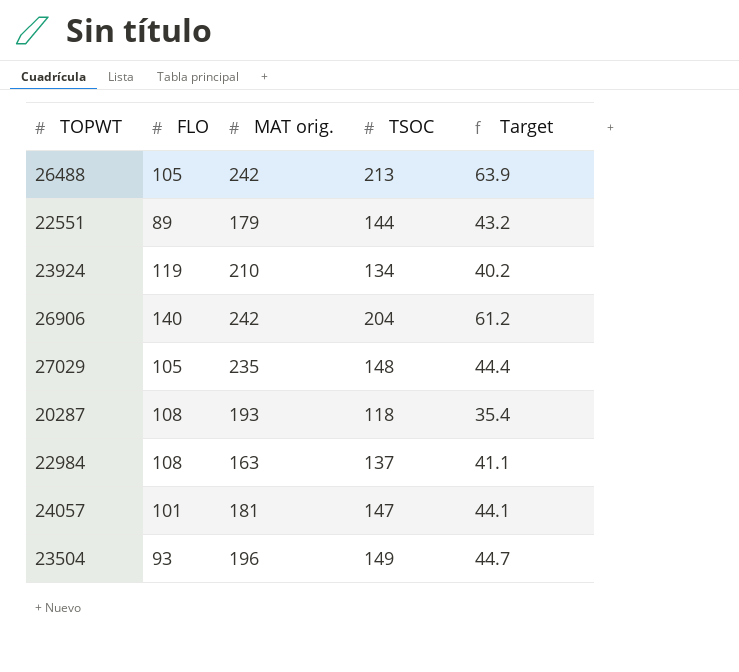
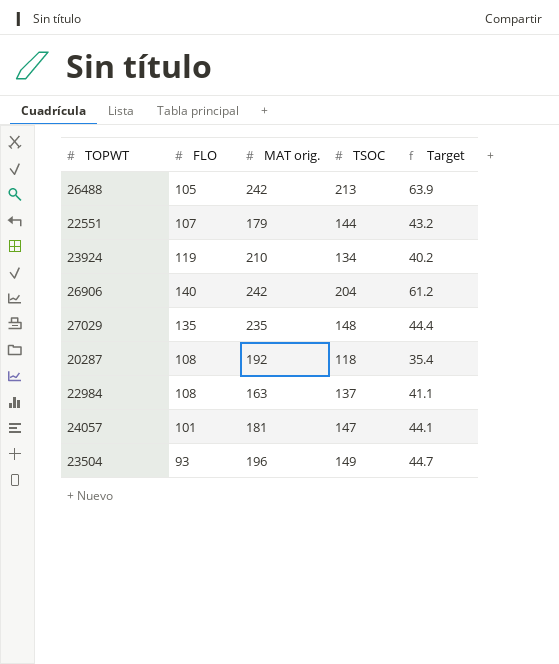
22551 | FLO: 89 -> 107
27029 | FLO: 105 -> 135
20287 | MAT orig.: 193 -> 192

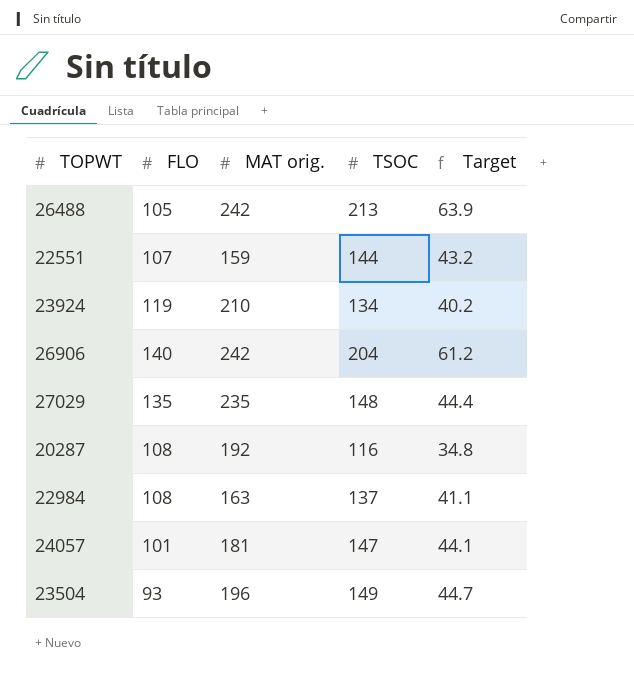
22551 | MAT orig.: 179 -> 159
20287 | TSOC: 118 -> 116
20287 | Target: 35.4 -> 34.8

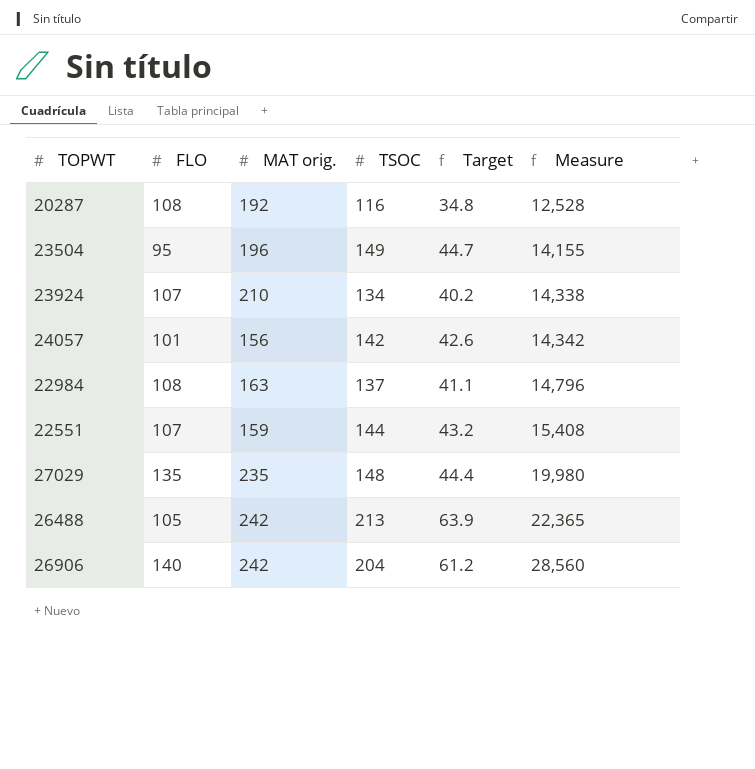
row order: none -> Measure ascending
column Measure | formula: none -> [FLO] * [TSOC]
23504 | FLO: 93 -> 95
23924 | FLO: 119 -> 107
24057 | MAT orig.: 181 -> 156
24057 | TSOC: 147 -> 142
24057 | Target: 44.1 -> 42.6

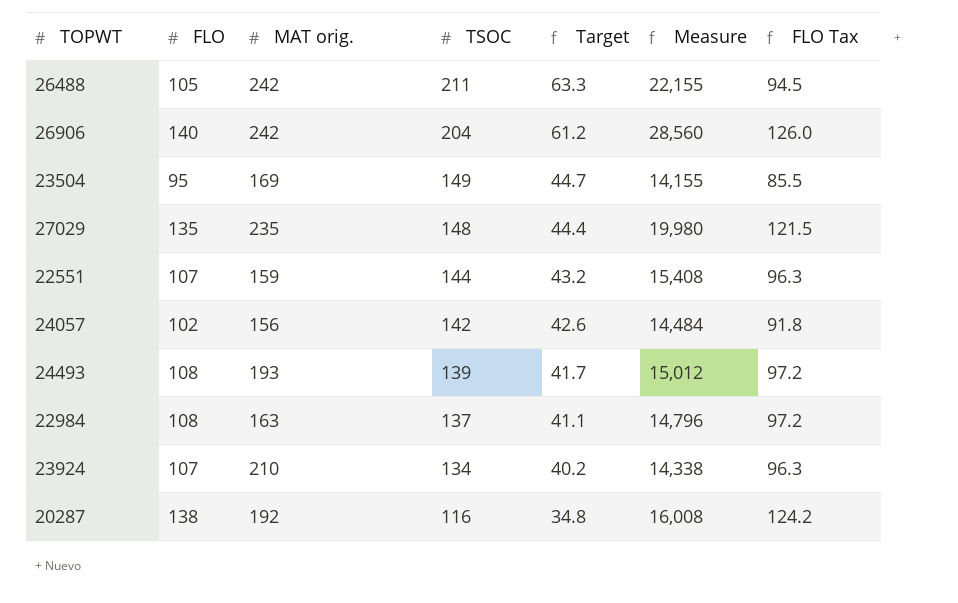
row order: Measure ascending -> TSOC descending
column FLO Tax | formula: none -> [FLO] * 0.9
26488 | TSOC: 213 -> 211
26488 | Target: 63.9 -> 63.3
26488 | Measure: 22,365 -> 22,155
23504 | MAT orig.: 196 -> 169
24057 | FLO: 101 -> 102
24057 | Measure: 14,342 -> 14,484
row 24493: none -> 108 | 193 | 139 | 41.7 | 15,012 | 97.2
20287 | FLO: 108 -> 138
20287 | Measure: 12,528 -> 16,008

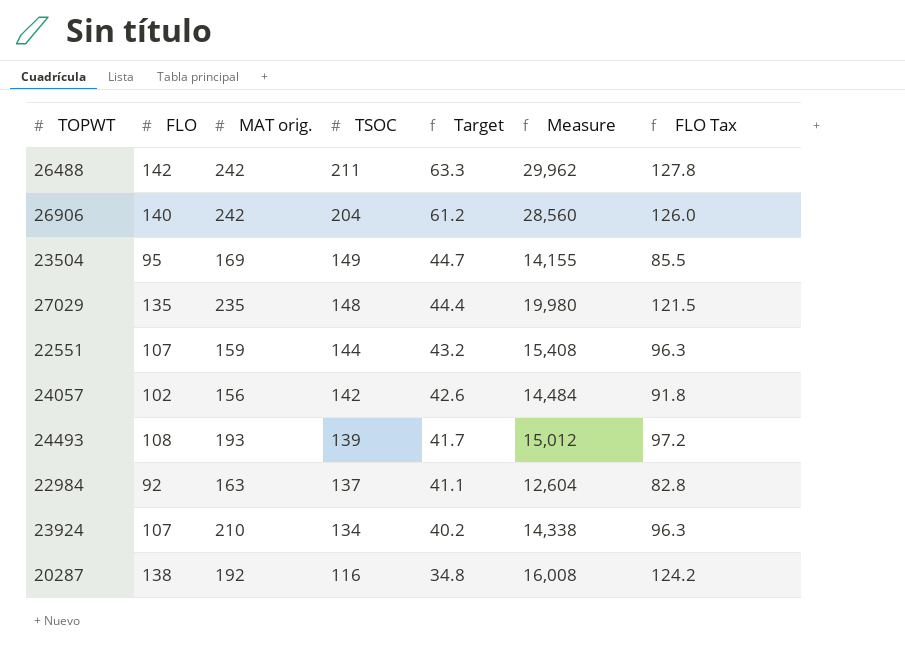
26488 | FLO: 105 -> 142
26488 | Measure: 22,155 -> 29,962
26488 | FLO Tax: 94.5 -> 127.8
22984 | FLO: 108 -> 92
22984 | Measure: 14,796 -> 12,604
22984 | FLO Tax: 97.2 -> 82.8

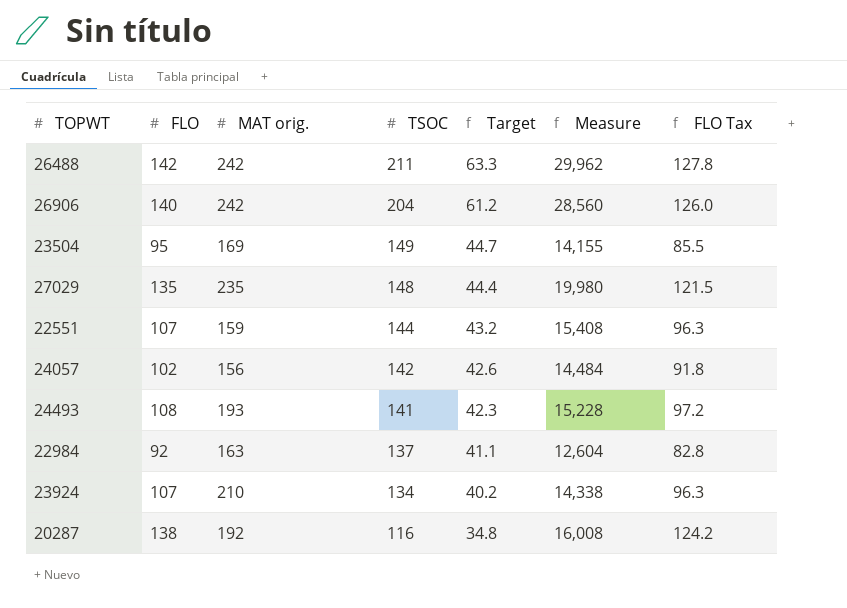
24493 | TSOC: 139 -> 141
24493 | Target: 41.7 -> 42.3
24493 | Measure: 15,012 -> 15,228

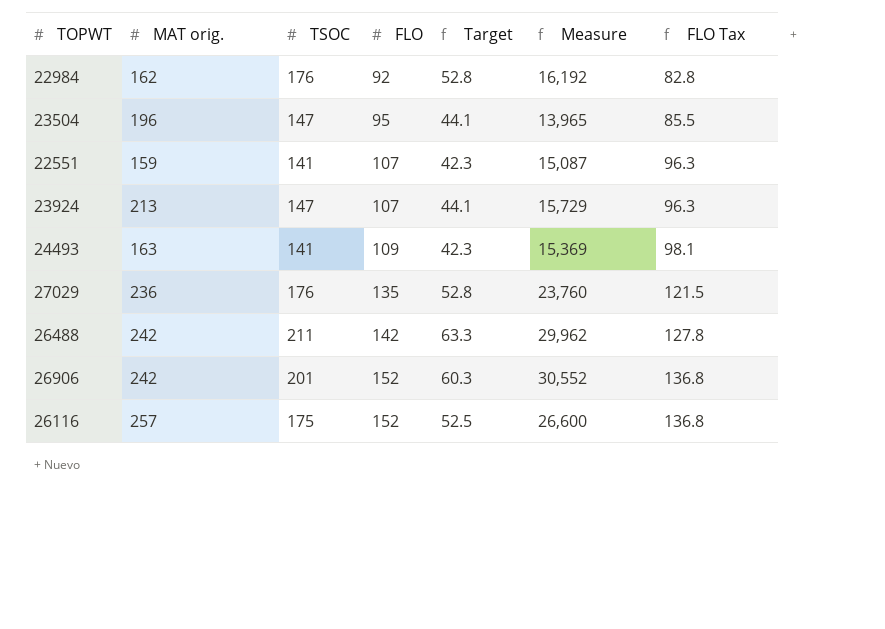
row order: TSOC descending -> FLO ascending
column FLO | position: 2 -> 4
row 24057: 102 | 156 | 142 | 42.6 | 14,484 | 91.8 -> none
row 20287: 138 | 192 | 116 | 34.8 | 16,008 | 124.2 -> none
22984 | MAT orig.: 163 -> 162
22984 | TSOC: 137 -> 176
22984 | Target: 41.1 -> 52.8
22984 | Measure: 12,604 -> 16,192
23504 | MAT orig.: 169 -> 196
23504 | TSOC: 149 -> 147
23504 | Target: 44.7 -> 44.1
23504 | Measure: 14,155 -> 13,965
22551 | TSOC: 144 -> 141
22551 | Target: 43.2 -> 42.3
22551 | Measure: 15,408 -> 15,087
23924 | MAT orig.: 210 -> 213
23924 | TSOC: 134 -> 147
23924 | Target: 40.2 -> 44.1
23924 | Measure: 14,338 -> 15,729
24493 | MAT orig.: 193 -> 163
24493 | FLO: 108 -> 109
24493 | Measure: 15,228 -> 15,369
24493 | FLO Tax: 97.2 -> 98.1
27029 | MAT orig.: 235 -> 236
27029 | TSOC: 148 -> 176
27029 | Target: 44.4 -> 52.8
27029 | Measure: 19,980 -> 23,760
26906 | TSOC: 204 -> 201
26906 | FLO: 140 -> 152
26906 | Target: 61.2 -> 60.3
26906 | Measure: 28,560 -> 30,552
26906 | FLO Tax: 126.0 -> 136.8
row 26116: none -> 257 | 175 | 152 | 52.5 | 26,600 | 136.8

